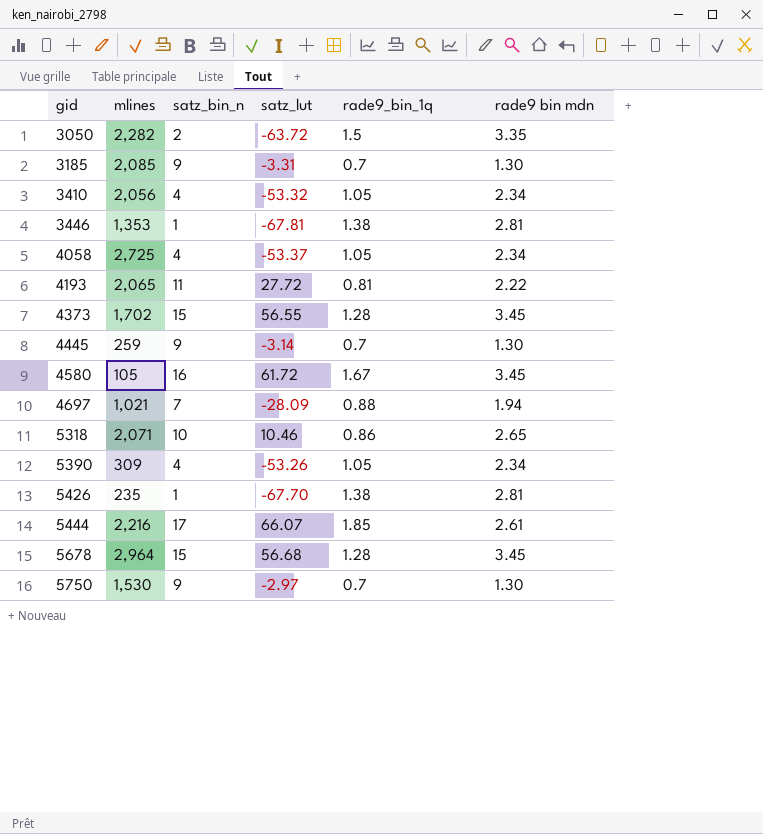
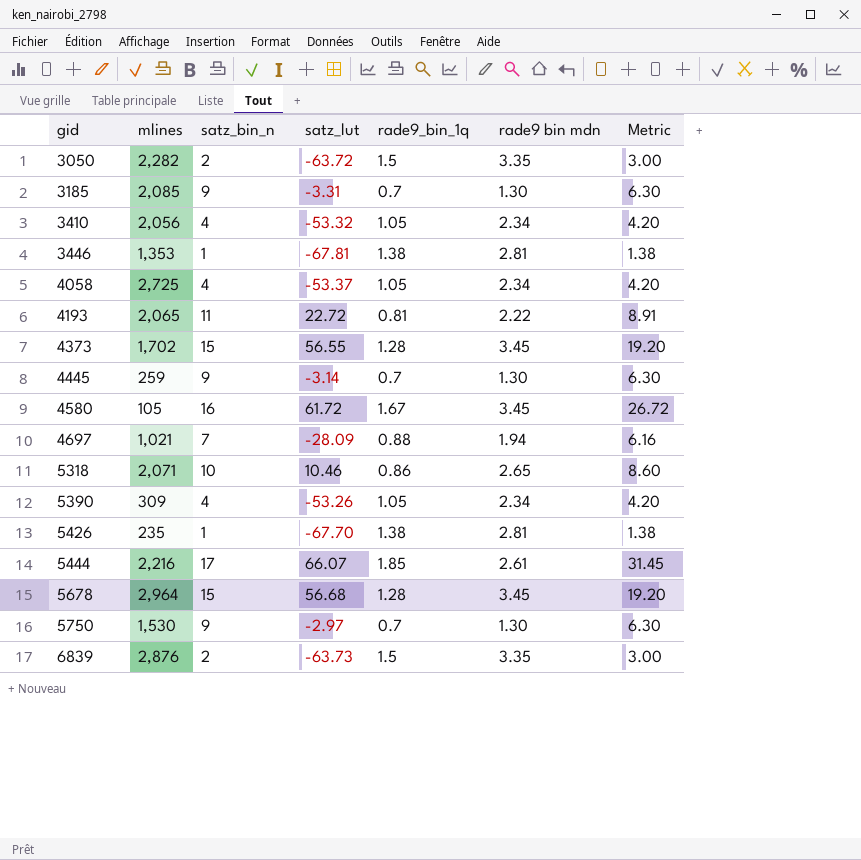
column Metric | formula: none -> [satz_bin_n] * [rade9_bin_1q]
4193 | satz_lut: 27.72 -> 22.72
row 6839: none -> 2,876 | 2 | -63.73 | 1.5 | 3.35 | 3.00

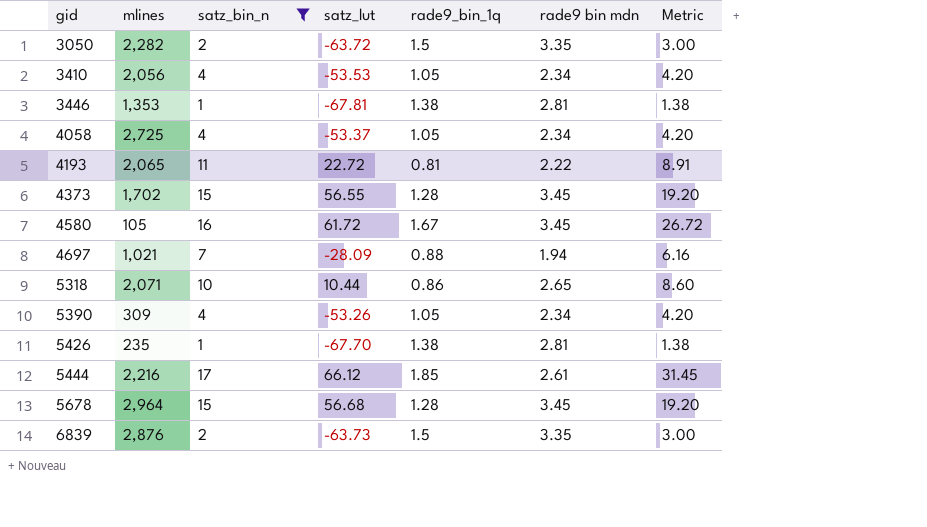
filter: none -> satz_bin_n != 9
3410 | satz_lut: -53.32 -> -53.53
5318 | satz_lut: 10.46 -> 10.44
5444 | satz_lut: 66.07 -> 66.12

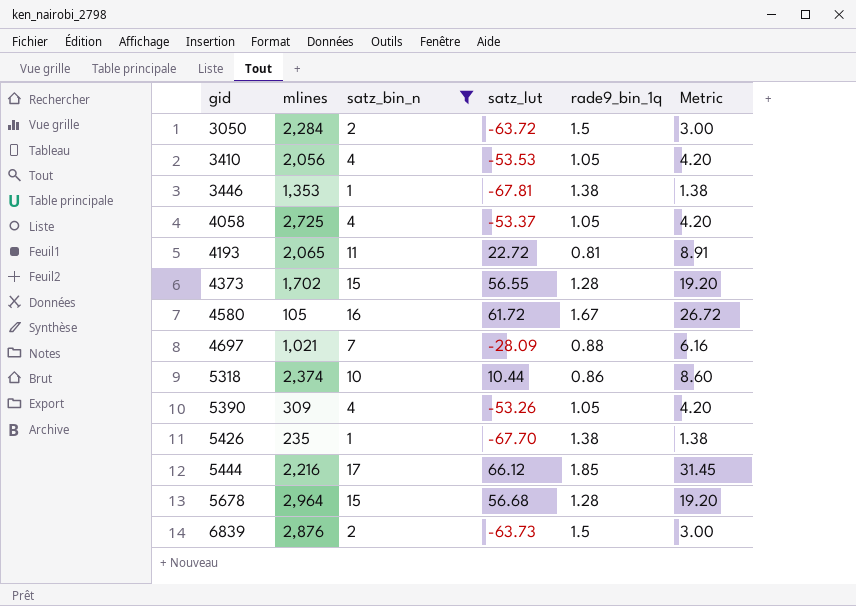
column rade9 bin mdn | position: 6 -> none
3050 | mlines: 2,282 -> 2,284
5318 | mlines: 2,071 -> 2,374

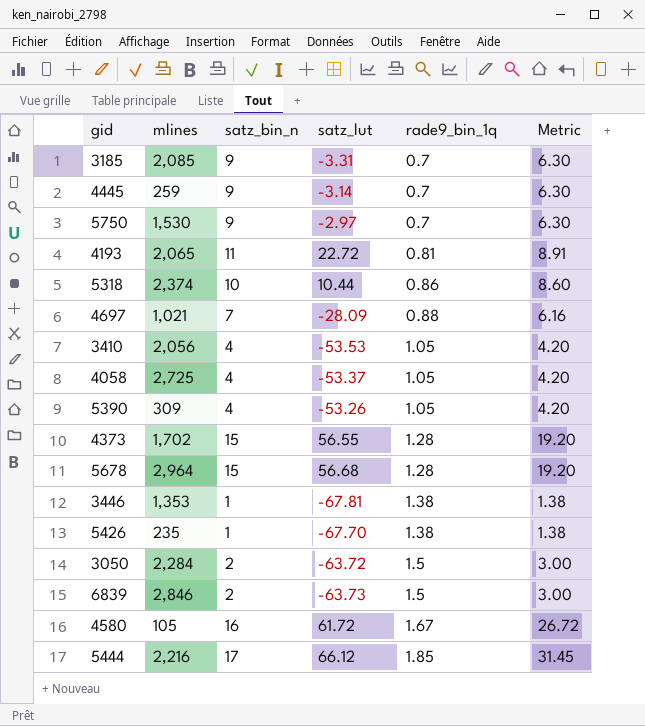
filter: satz_bin_n != 9 -> none
row order: gid ascending -> rade9_bin_1q ascending
6839 | mlines: 2,876 -> 2,846

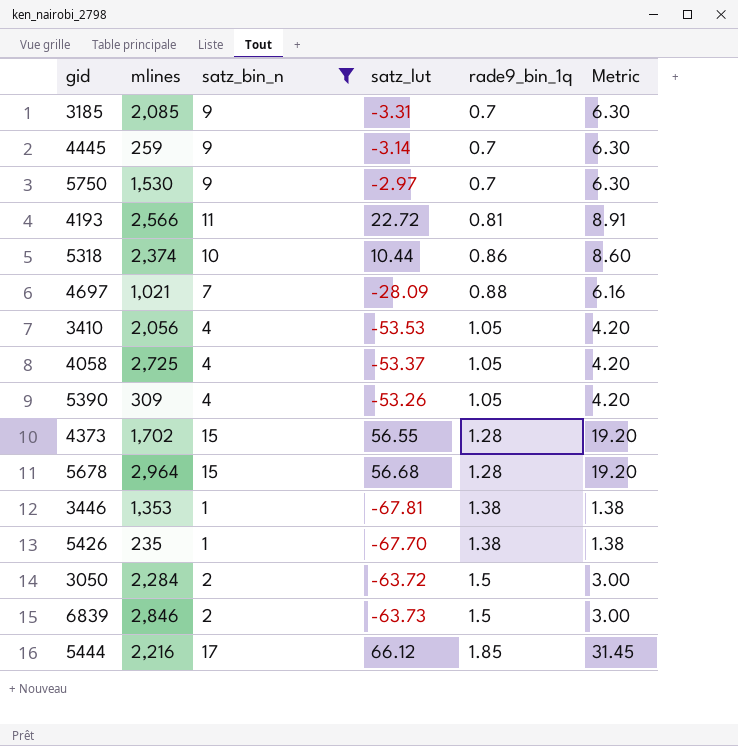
filter: none -> satz_bin_n != 16
4193 | mlines: 2,065 -> 2,566

